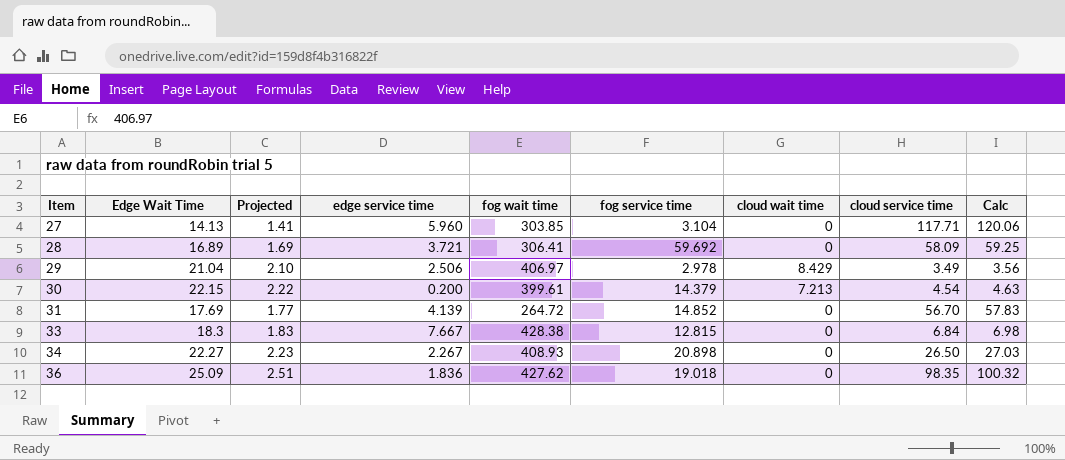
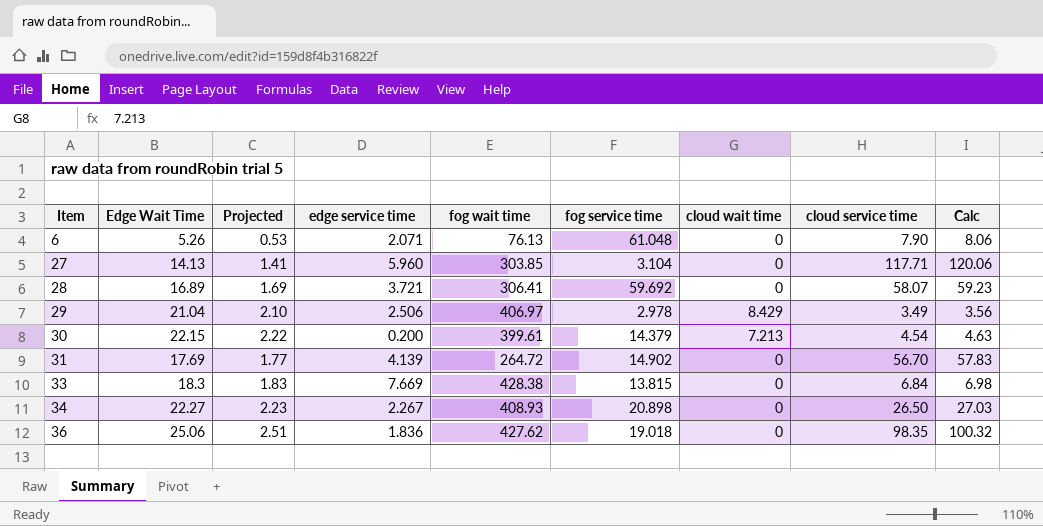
row 6: none -> 5.26 | 0.53 | 2.071 | 76.13 | 61.048 | 0 | 7.90 | 8.06
28 | cloud service time: 58.09 -> 58.07
28 | Calc: 59.25 -> 59.23
31 | fog service time: 14.852 -> 14.902
33 | edge service time: 7.667 -> 7.669
33 | fog service time: 12.815 -> 13.815
36 | Edge Wait Time: 25.09 -> 25.06

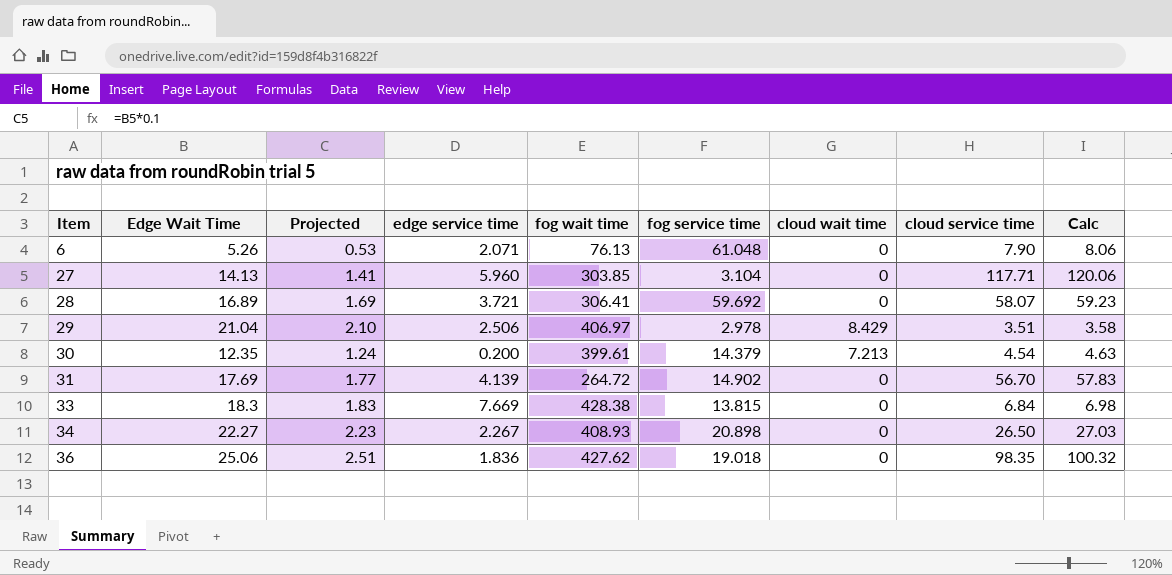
29 | cloud service time: 3.49 -> 3.51
29 | Calc: 3.56 -> 3.58
30 | Edge Wait Time: 22.15 -> 12.35
30 | Projected: 2.22 -> 1.24

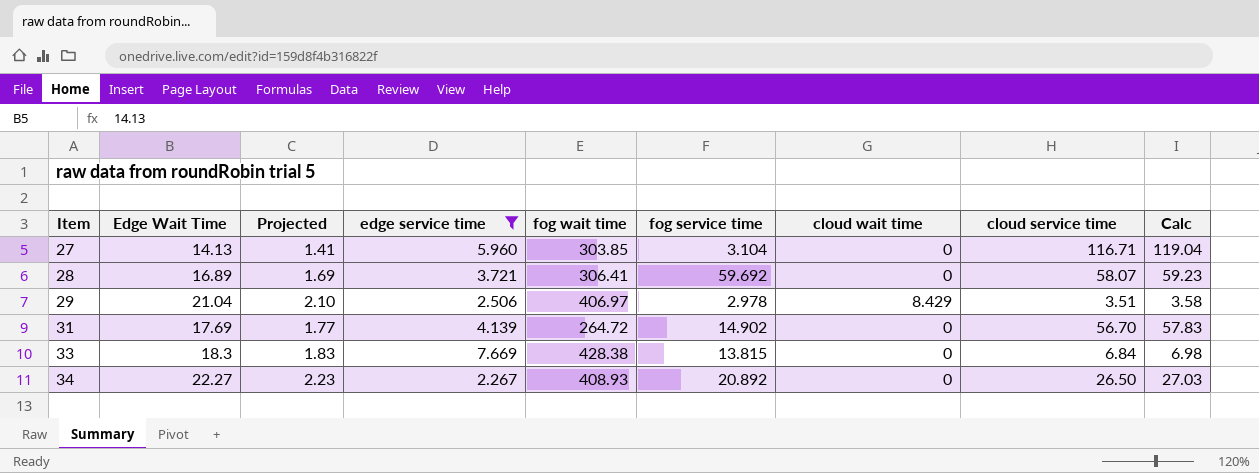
filter: none -> edge service time >= 2.267
27 | cloud service time: 117.71 -> 116.71
27 | Calc: 120.06 -> 119.04
34 | fog service time: 20.898 -> 20.892

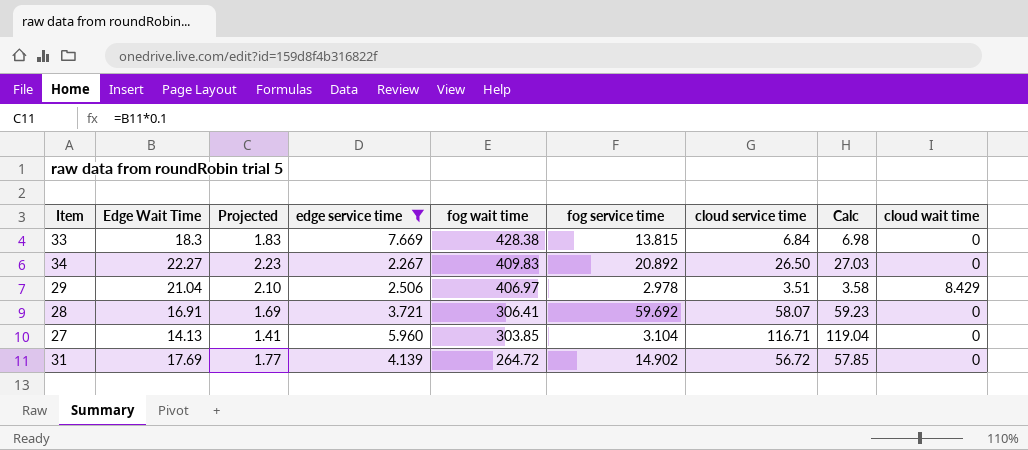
row order: Item ascending -> fog wait time descending
column cloud wait time | position: 7 -> 9
34 | fog wait time: 408.93 -> 409.83
28 | Edge Wait Time: 16.89 -> 16.91
31 | cloud service time: 56.70 -> 56.72
31 | Calc: 57.83 -> 57.85

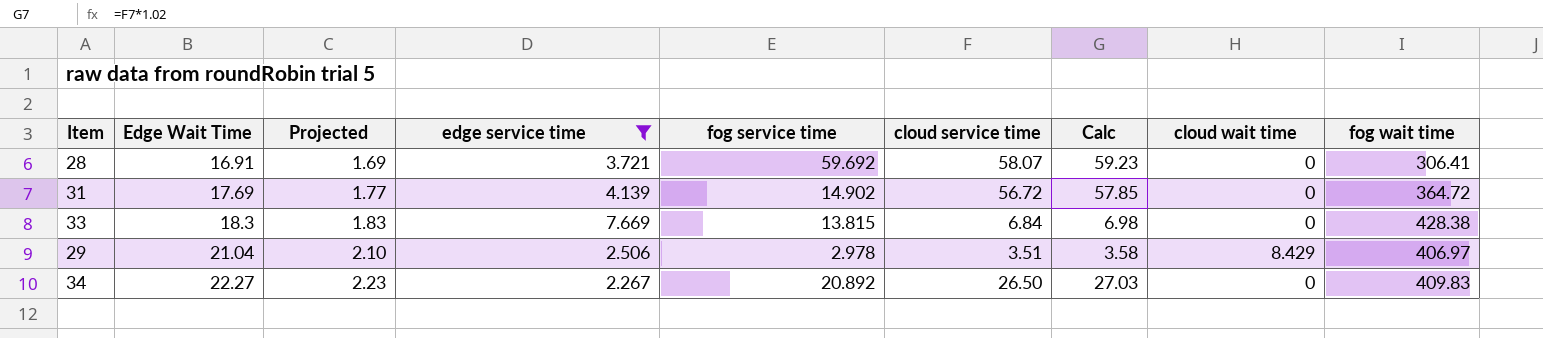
row order: fog wait time descending -> Edge Wait Time ascending
column fog wait time | position: 5 -> 9
row 27: 14.13 | 1.41 | 5.960 | 303.85 | 3.104 | 116.71 | 119.04 | 0 -> none
31 | fog wait time: 264.72 -> 364.72

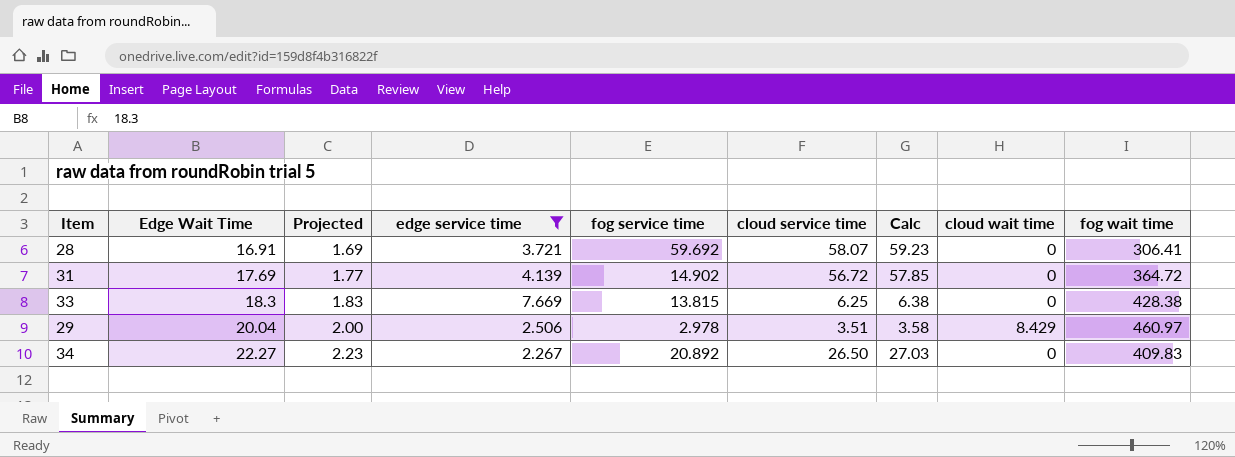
33 | cloud service time: 6.84 -> 6.25
33 | Calc: 6.98 -> 6.38
29 | Edge Wait Time: 21.04 -> 20.04
29 | Projected: 2.10 -> 2.00
29 | fog wait time: 406.97 -> 460.97

